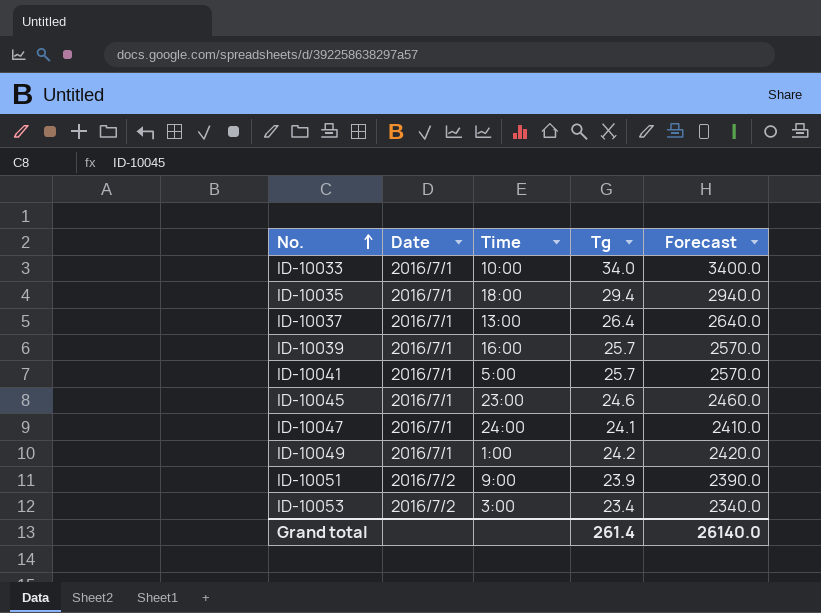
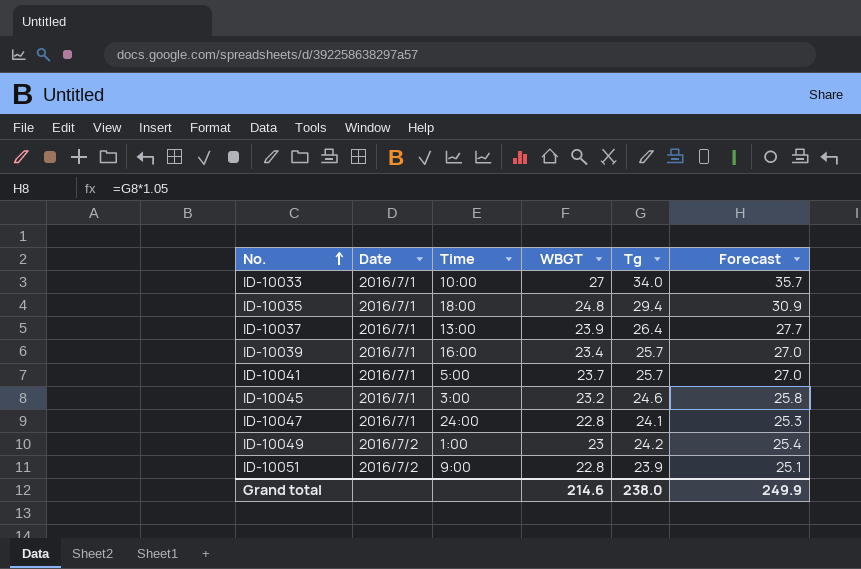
column WBGT | position: none -> 4
column Forecast | formula: [Tg] * 100 -> [Tg] * 1.05
row ID-10053: 2016/7/2 | 3:00 | 23.4 | 2340.0 -> none
ID-10045 | Time: 23:00 -> 3:00
ID-10049 | Date: 2016/7/1 -> 2016/7/2
Grand total | Tg: 261.4 -> 238.0
Grand total | Forecast: 26140.0 -> 249.9

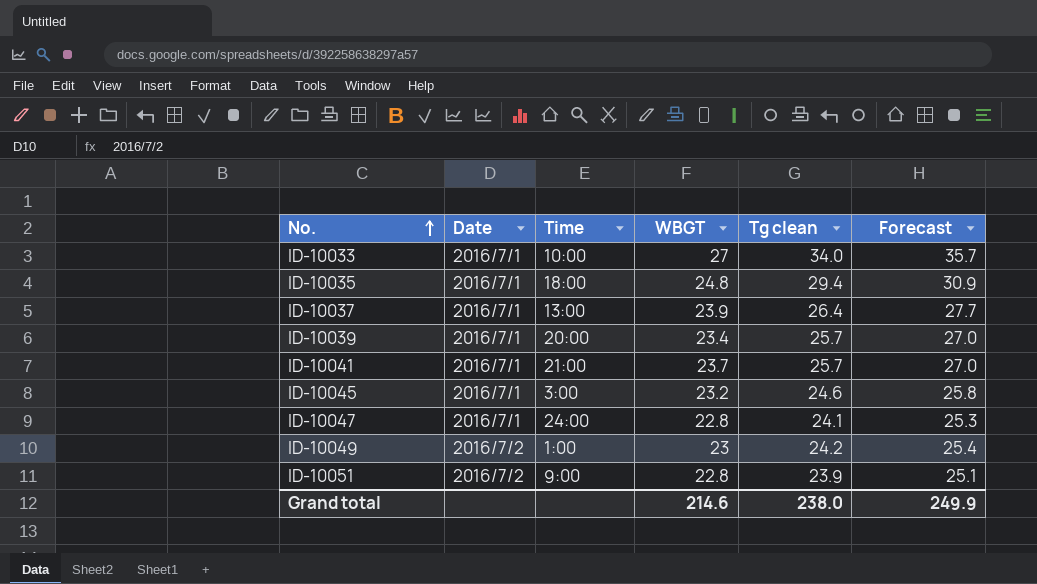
column name: Tg -> Tg clean
ID-10039 | Time: 16:00 -> 20:00
ID-10041 | Time: 5:00 -> 21:00

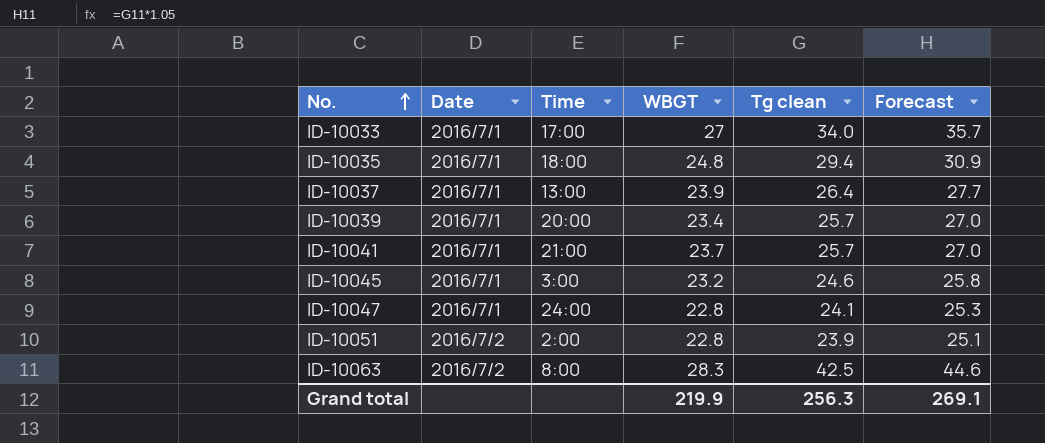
row ID-10049: 2016/7/2 | 1:00 | 23 | 24.2 | 25.4 -> none
ID-10033 | Time: 10:00 -> 17:00
ID-10051 | Time: 9:00 -> 2:00
row ID-10063: none -> 2016/7/2 | 8:00 | 28.3 | 42.5 | 44.6
Grand total | WBGT: 214.6 -> 219.9
Grand total | Tg clean: 238.0 -> 256.3
Grand total | Forecast: 249.9 -> 269.1

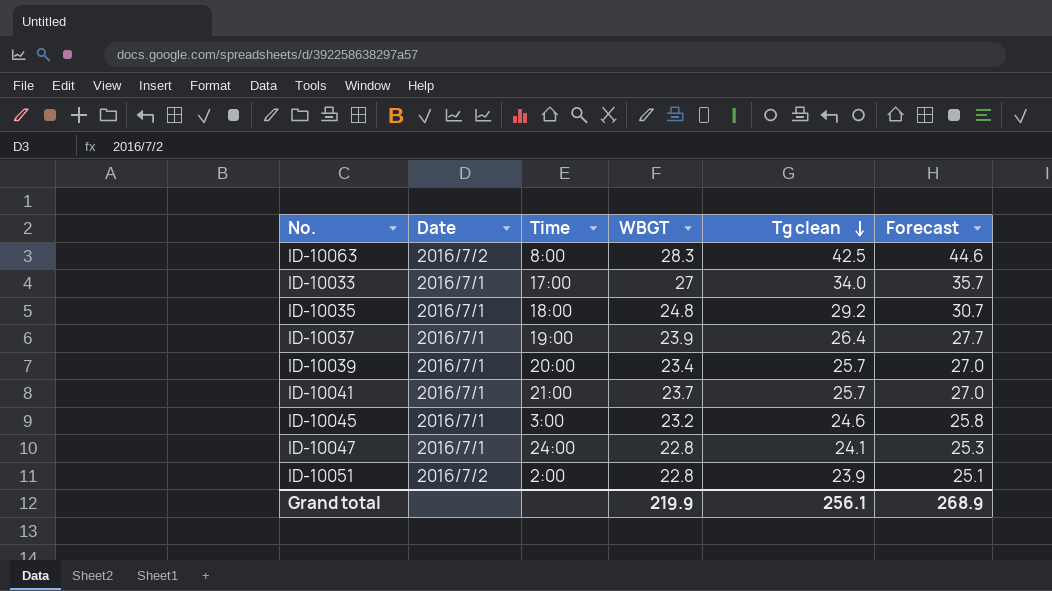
row order: No. ascending -> Tg clean descending
ID-10035 | Tg clean: 29.4 -> 29.2
ID-10035 | Forecast: 30.9 -> 30.7
ID-10037 | Time: 13:00 -> 19:00
Grand total | Tg clean: 256.3 -> 256.1
Grand total | Forecast: 269.1 -> 268.9

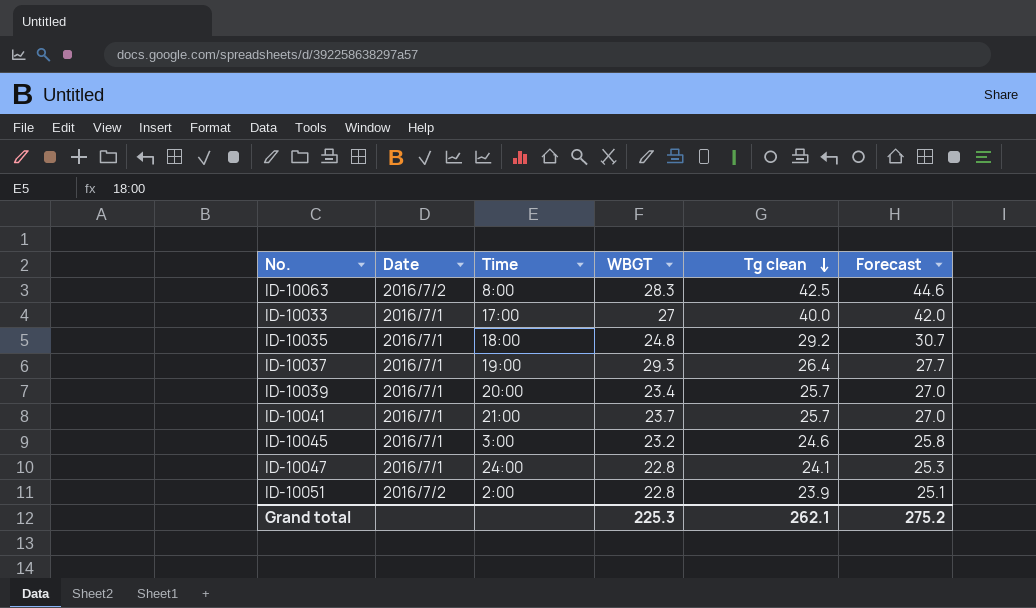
ID-10033 | Tg clean: 34.0 -> 40.0
ID-10033 | Forecast: 35.7 -> 42.0
ID-10037 | WBGT: 23.9 -> 29.3
Grand total | WBGT: 219.9 -> 225.3
Grand total | Tg clean: 256.1 -> 262.1
Grand total | Forecast: 268.9 -> 275.2

